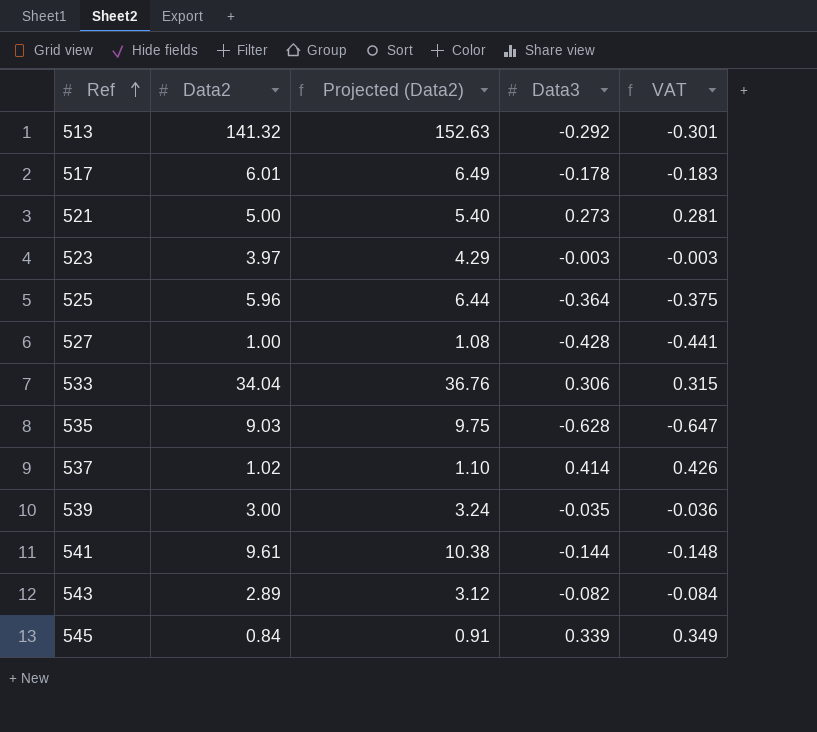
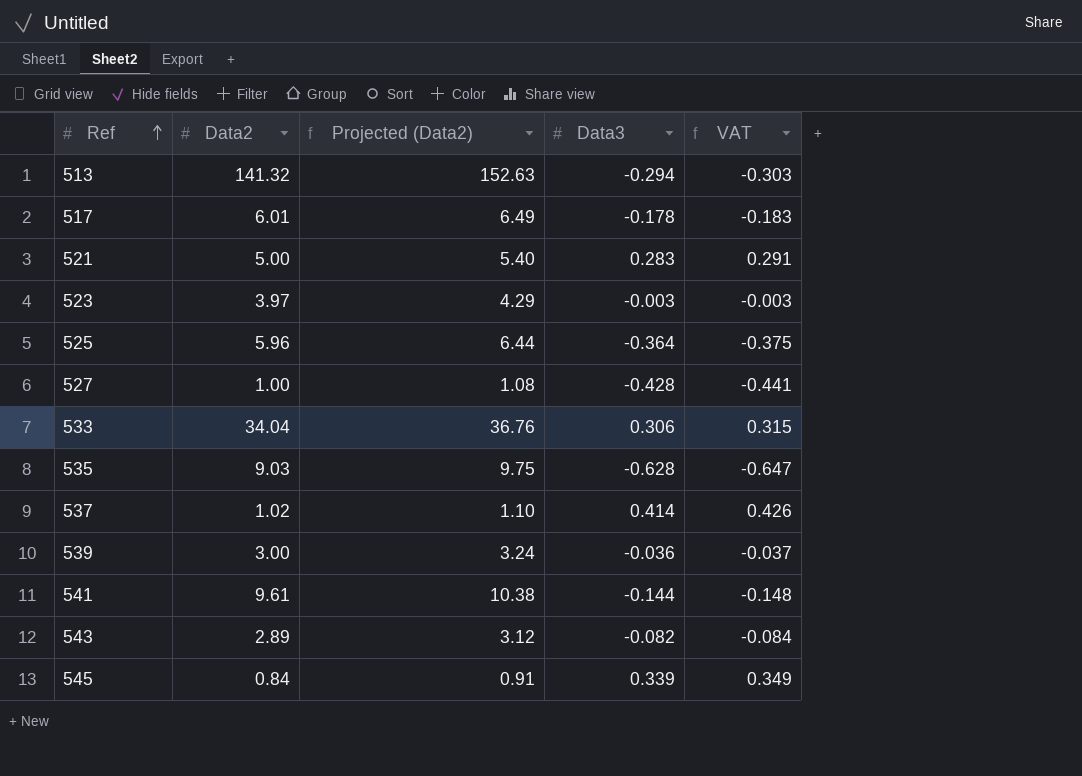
513 | Data3: -0.292 -> -0.294
513 | VAT: -0.301 -> -0.303
521 | Data3: 0.273 -> 0.283
521 | VAT: 0.281 -> 0.291
539 | Data3: -0.035 -> -0.036
539 | VAT: -0.036 -> -0.037

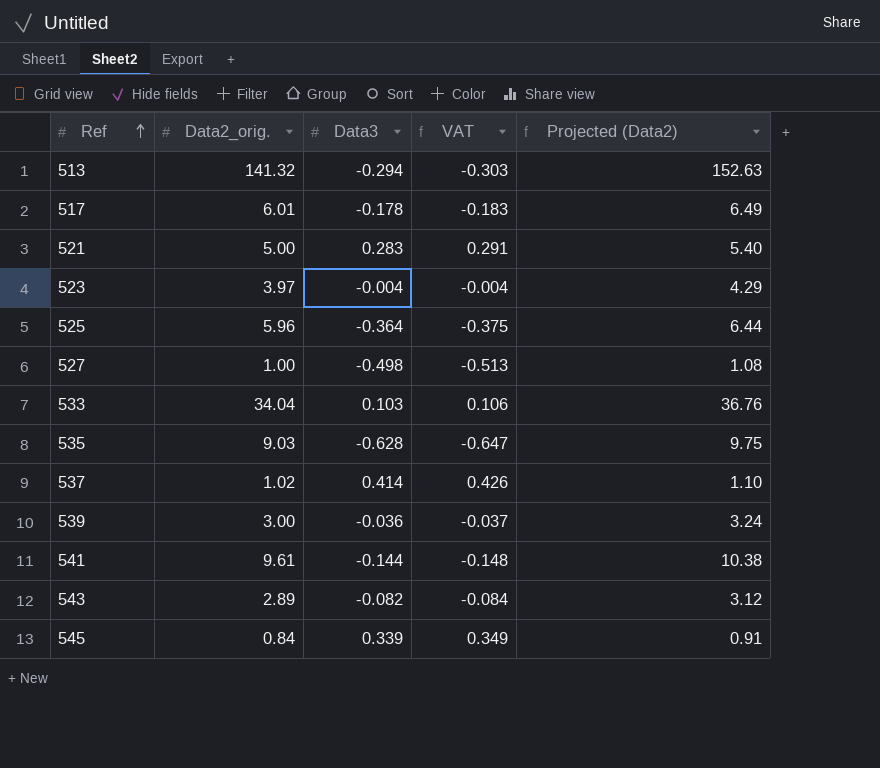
column name: Data2 -> Data2_orig.
column Projected (Data2) | position: 3 -> 5
523 | Data3: -0.003 -> -0.004
523 | VAT: -0.003 -> -0.004
527 | Data3: -0.428 -> -0.498
527 | VAT: -0.441 -> -0.513
533 | Data3: 0.306 -> 0.103
533 | VAT: 0.315 -> 0.106

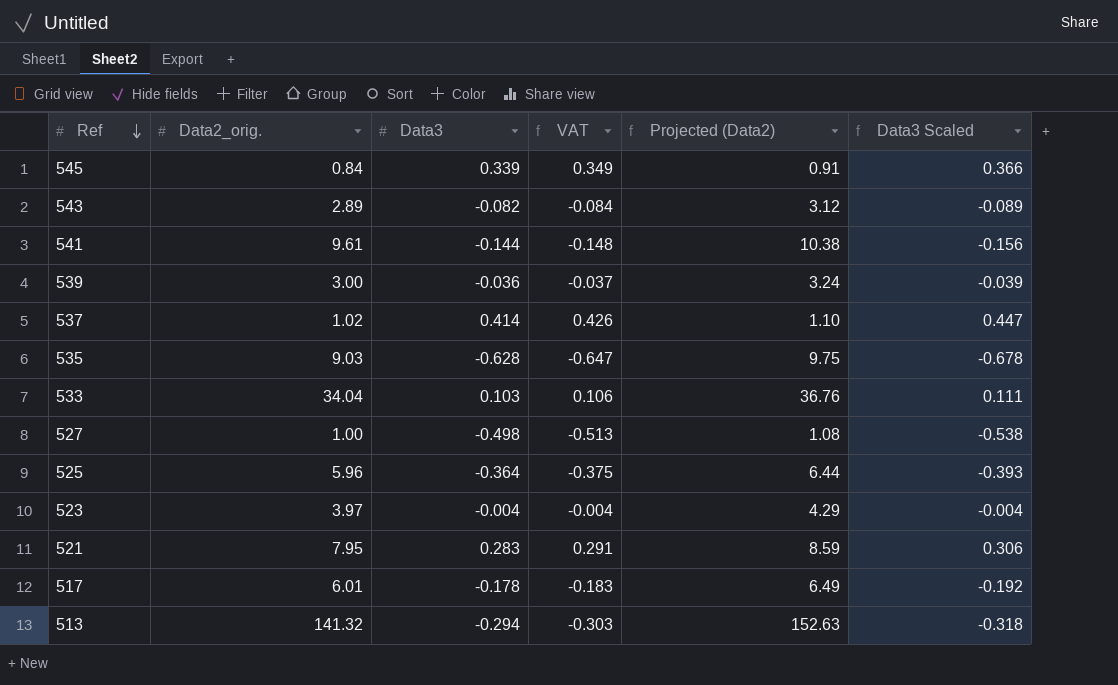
row order: Ref ascending -> Ref descending
column Data3 Scaled | formula: none -> [Data3] * 1.08
521 | Data2_orig.: 5.00 -> 7.95
521 | Projected (Data2): 5.40 -> 8.59

